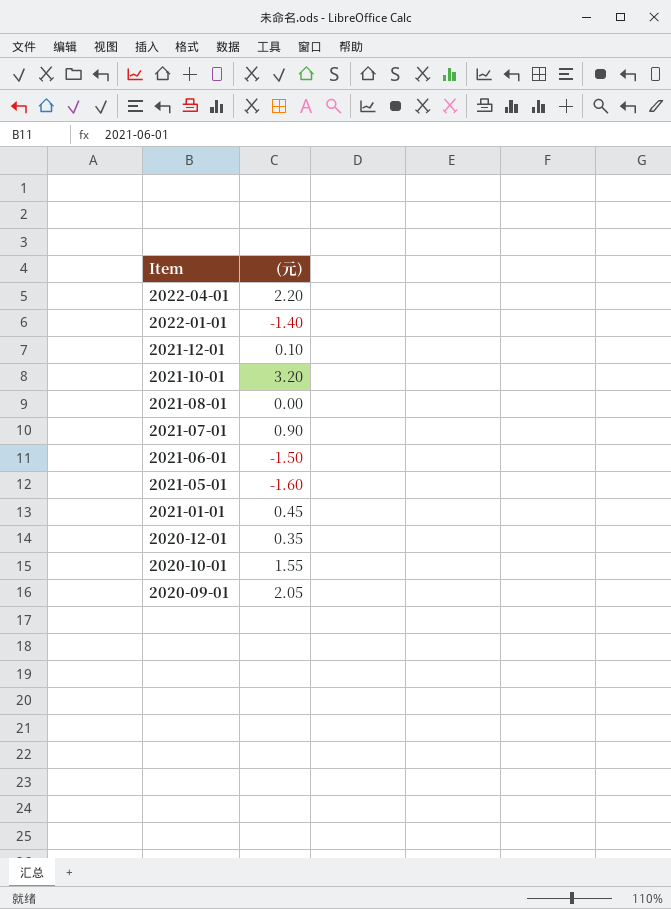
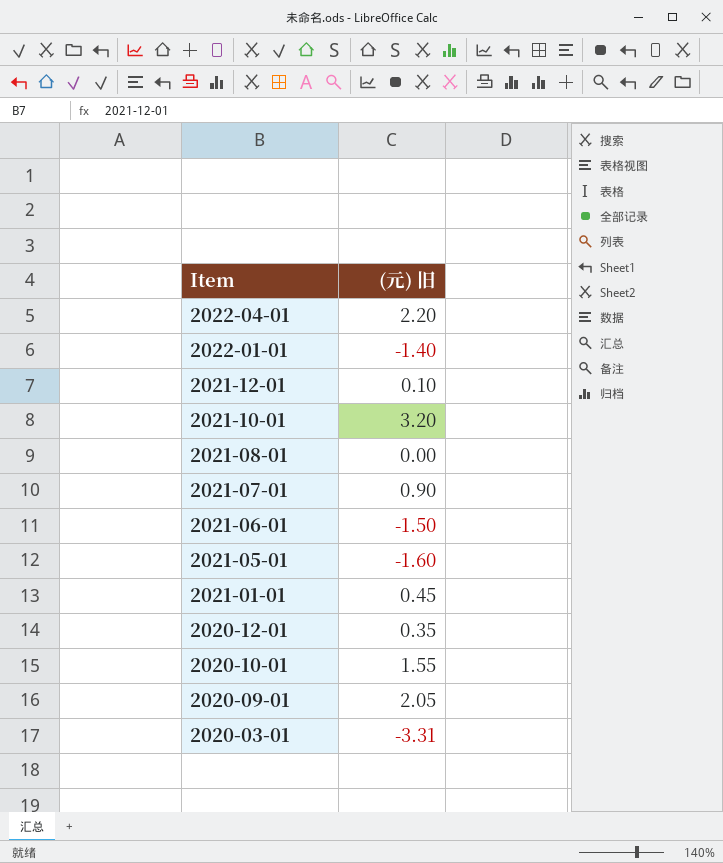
column name: (元) -> (元) 旧
row 2020-03-01: none -> -3.31

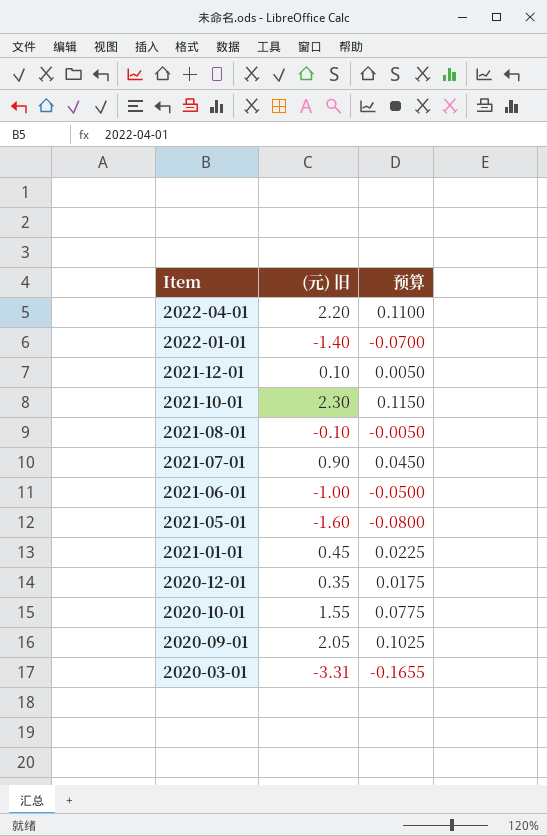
column 预算 | formula: none -> [(元) 旧] * 0.05
2021-10-01 | (元) 旧: 3.20 -> 2.30
2021-08-01 | (元) 旧: 0.00 -> -0.10
2021-06-01 | (元) 旧: -1.50 -> -1.00

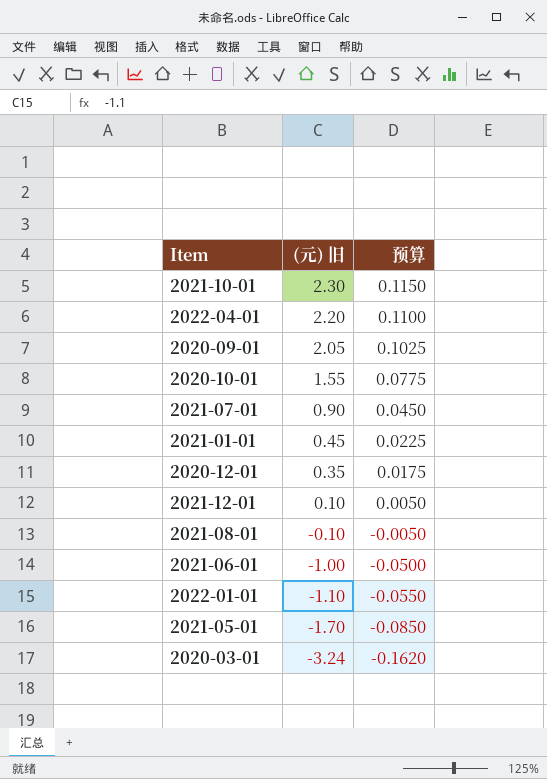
row order: Item descending -> (元) 旧 descending
2022-01-01 | (元) 旧: -1.40 -> -1.10
2022-01-01 | 预算: -0.0700 -> -0.0550
2021-05-01 | (元) 旧: -1.60 -> -1.70
2021-05-01 | 预算: -0.0800 -> -0.0850
2020-03-01 | (元) 旧: -3.31 -> -3.24
2020-03-01 | 预算: -0.1655 -> -0.1620

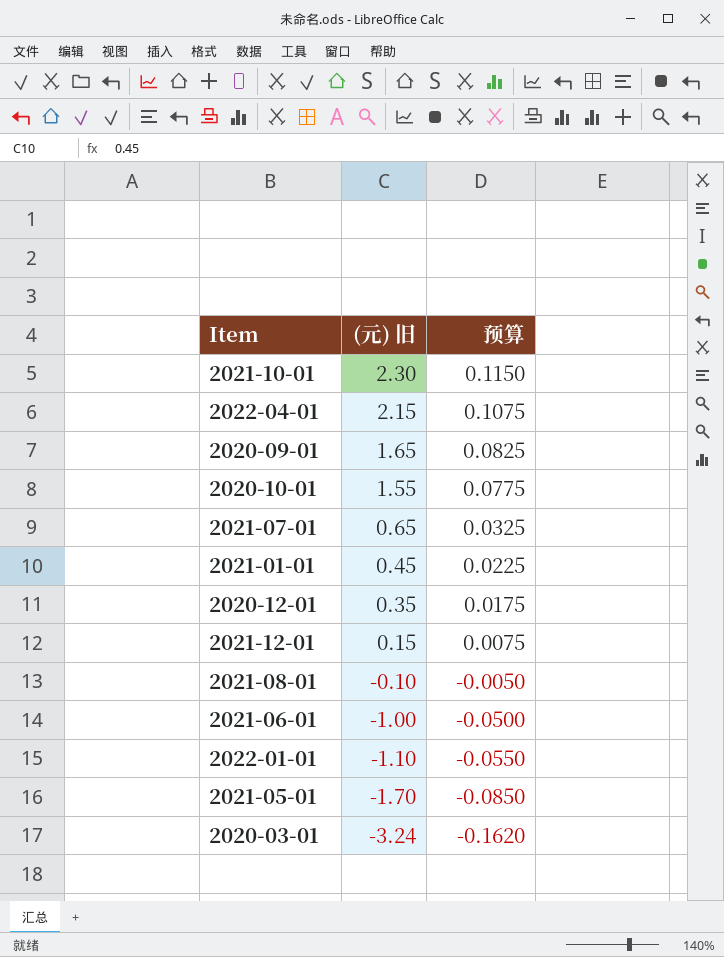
2022-04-01 | (元) 旧: 2.20 -> 2.15
2022-04-01 | 预算: 0.1100 -> 0.1075
2020-09-01 | (元) 旧: 2.05 -> 1.65
2020-09-01 | 预算: 0.1025 -> 0.0825
2021-07-01 | (元) 旧: 0.90 -> 0.65
2021-07-01 | 预算: 0.0450 -> 0.0325
2021-12-01 | (元) 旧: 0.10 -> 0.15
2021-12-01 | 预算: 0.0050 -> 0.0075

